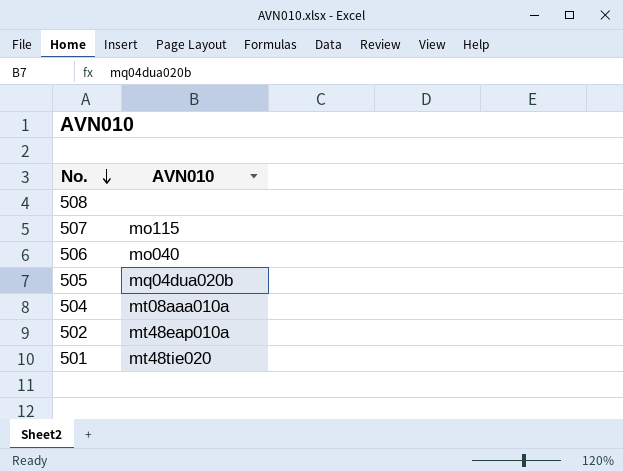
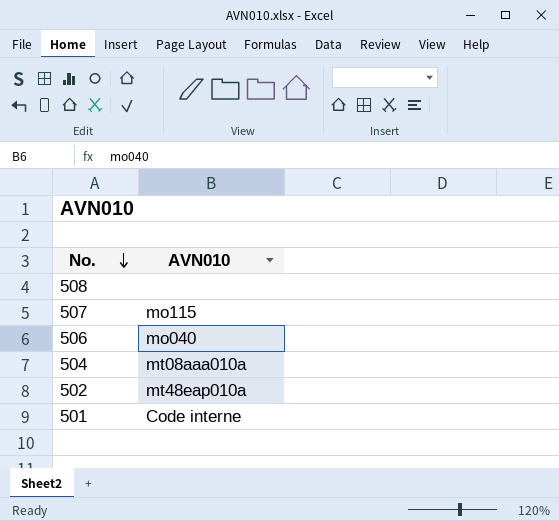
row 505: mq04dua020b -> none
501 | AVN010: mt48tie020 -> Code interne

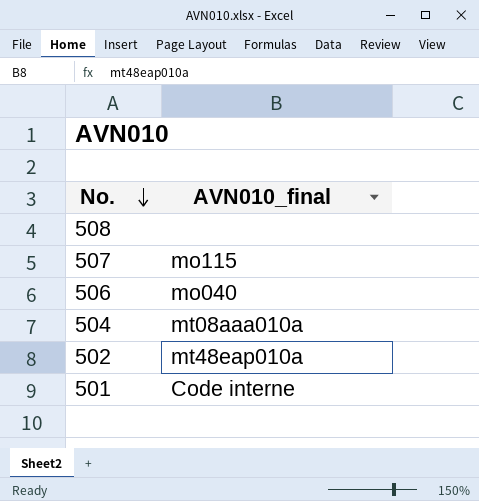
column name: AVN010 -> AVN010_final

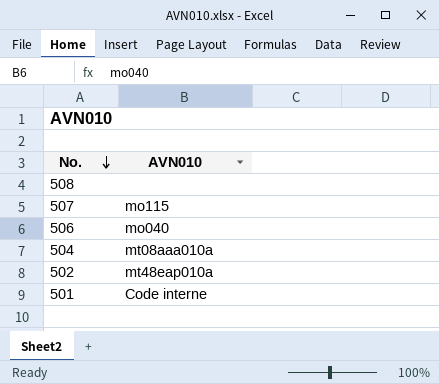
column name: AVN010_final -> AVN010

